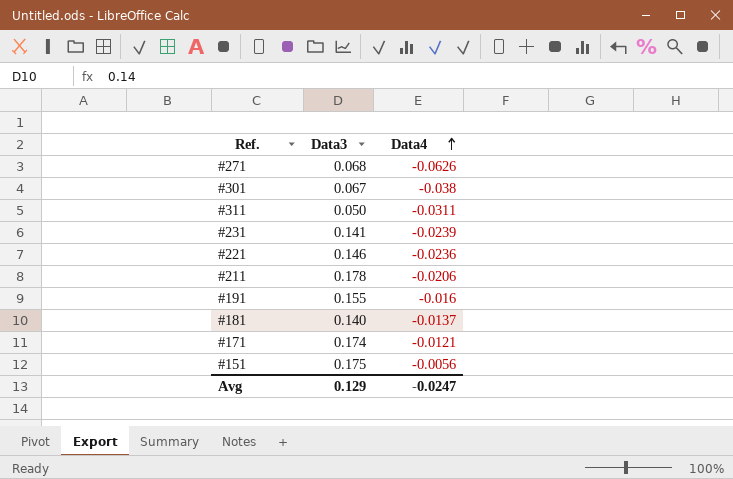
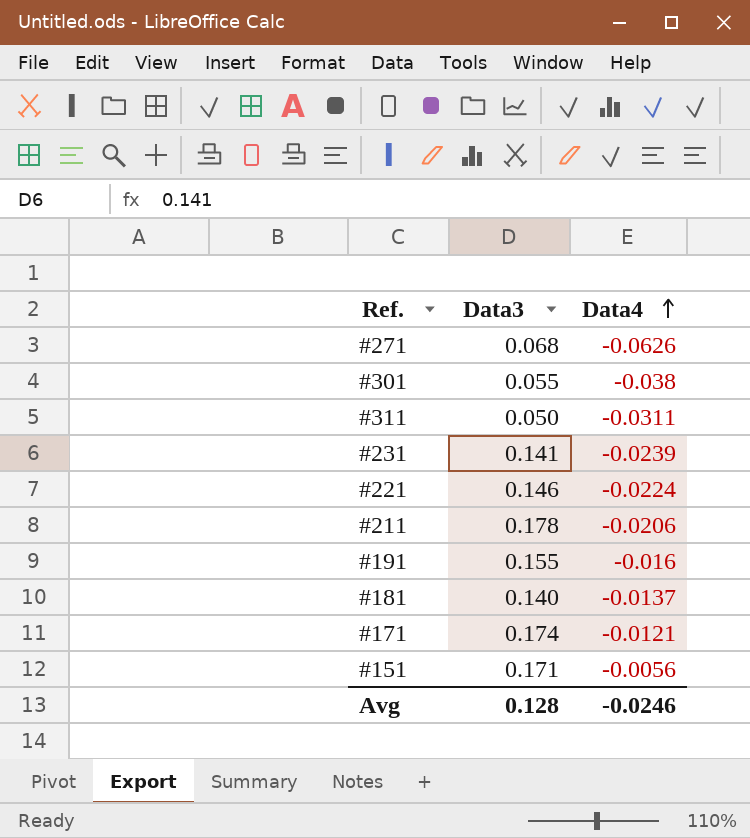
#301 | Data3: 0.067 -> 0.055
#221 | Data4: -0.0236 -> -0.0224
#151 | Data3: 0.175 -> 0.171
Avg | Data3: 0.129 -> 0.128
Avg | Data4: -0.0247 -> -0.0246

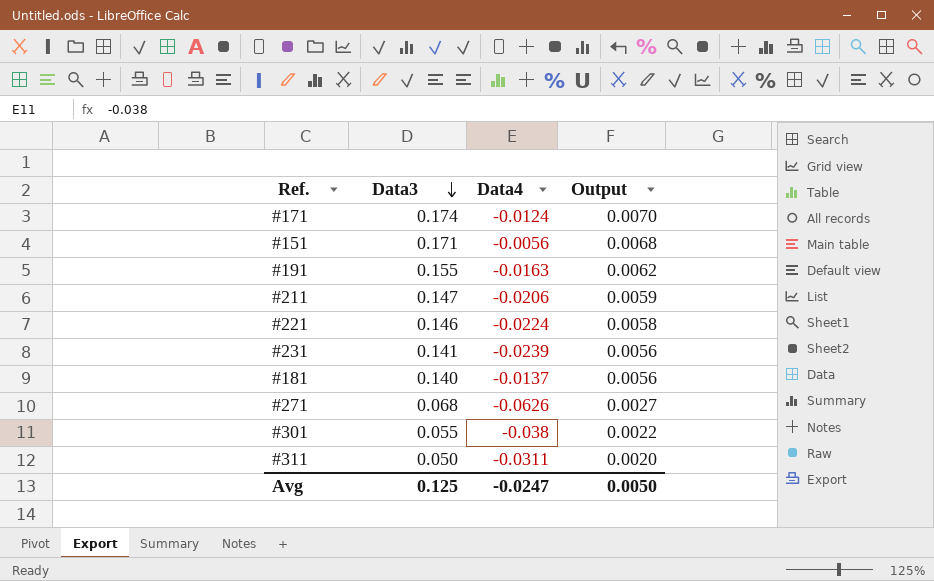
row order: Data4 ascending -> Data3 descending
column Output | formula: none -> [Data3] * 0.04
#171 | Data4: -0.0121 -> -0.0124
#191 | Data4: -0.016 -> -0.0163
#211 | Data3: 0.178 -> 0.147
Avg | Data3: 0.128 -> 0.125
Avg | Data4: -0.0246 -> -0.0247

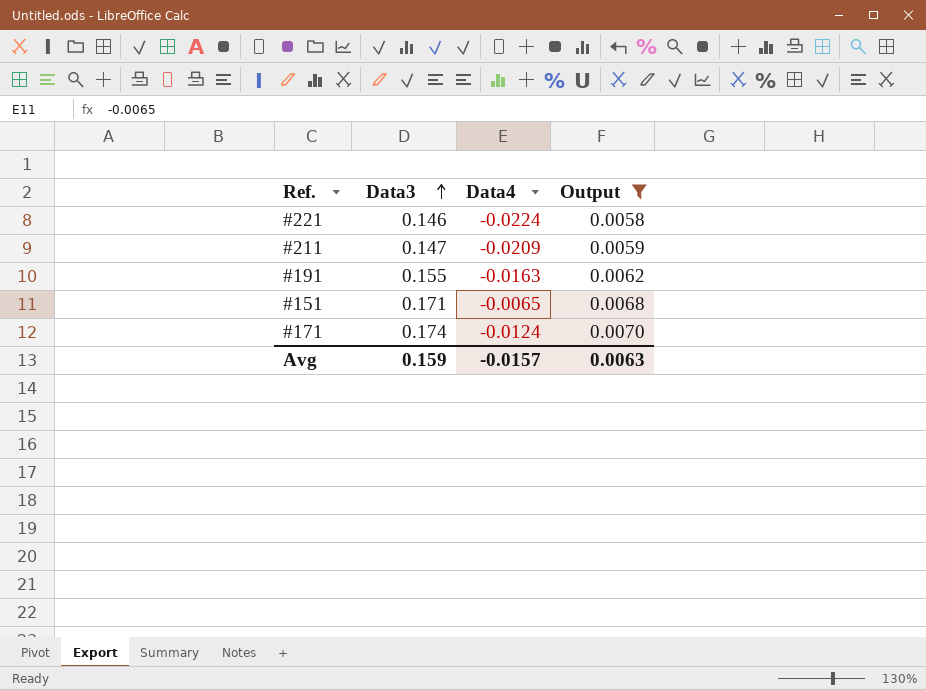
filter: none -> Output >= 0.0058
row order: Data3 descending -> Data3 ascending
#211 | Data4: -0.0206 -> -0.0209
#151 | Data4: -0.0056 -> -0.0065
Avg | Data3: 0.125 -> 0.159
Avg | Data4: -0.0247 -> -0.0157
Avg | Output: 0.0050 -> 0.0063

